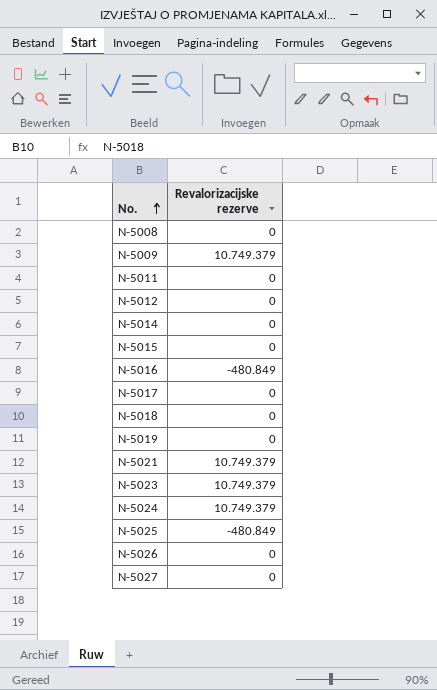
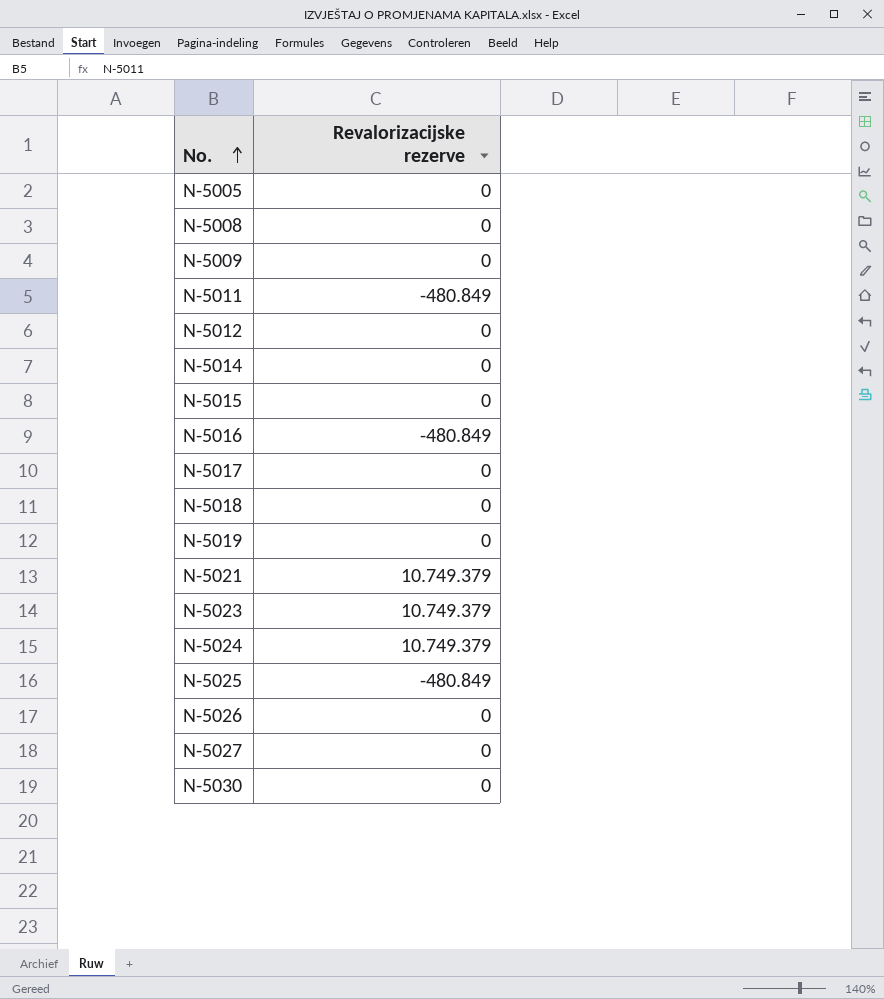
row N-5005: none -> 0
N-5009 | Revalorizacijske rezerve: 10.749.379 -> 0
N-5011 | Revalorizacijske rezerve: 0 -> -480.849
row N-5030: none -> 0

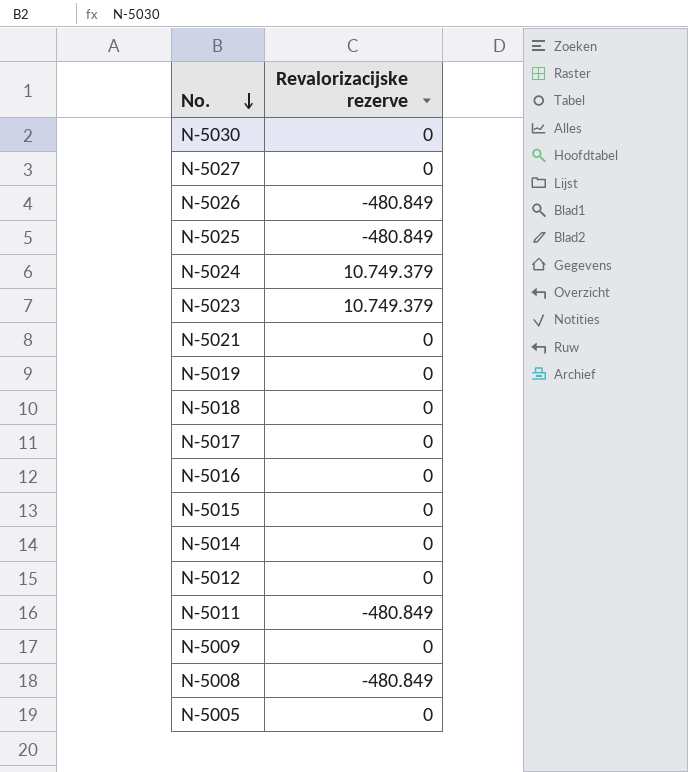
row order: No. ascending -> No. descending
N-5026 | Revalorizacijske rezerve: 0 -> -480.849
N-5021 | Revalorizacijske rezerve: 10.749.379 -> 0
N-5016 | Revalorizacijske rezerve: -480.849 -> 0
N-5008 | Revalorizacijske rezerve: 0 -> -480.849

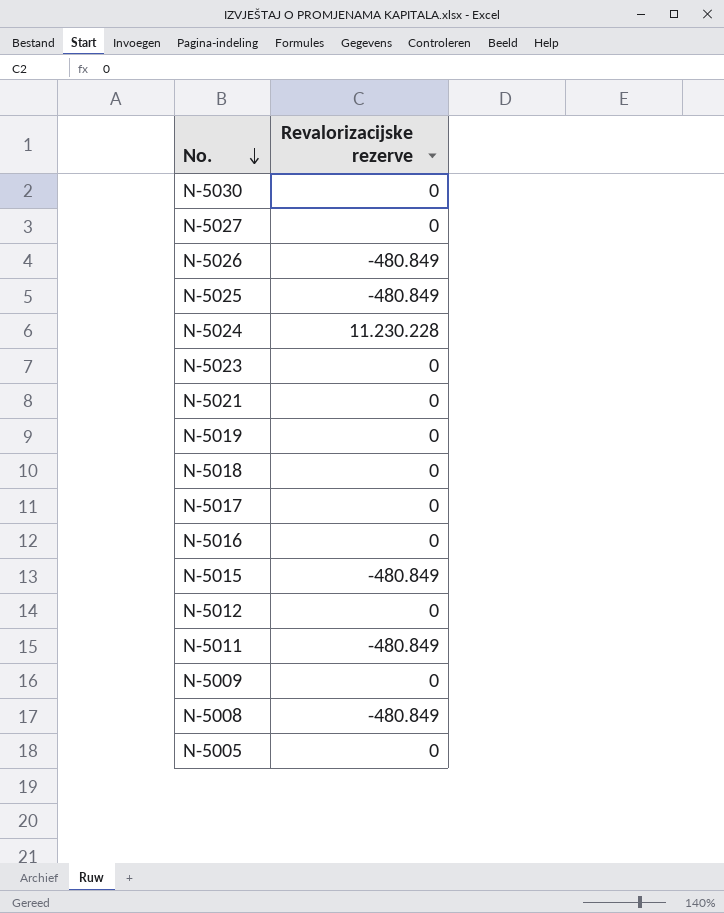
row N-5014: 0 -> none
N-5024 | Revalorizacijske rezerve: 10.749.379 -> 11.230.228
N-5023 | Revalorizacijske rezerve: 10.749.379 -> 0
N-5015 | Revalorizacijske rezerve: 0 -> -480.849

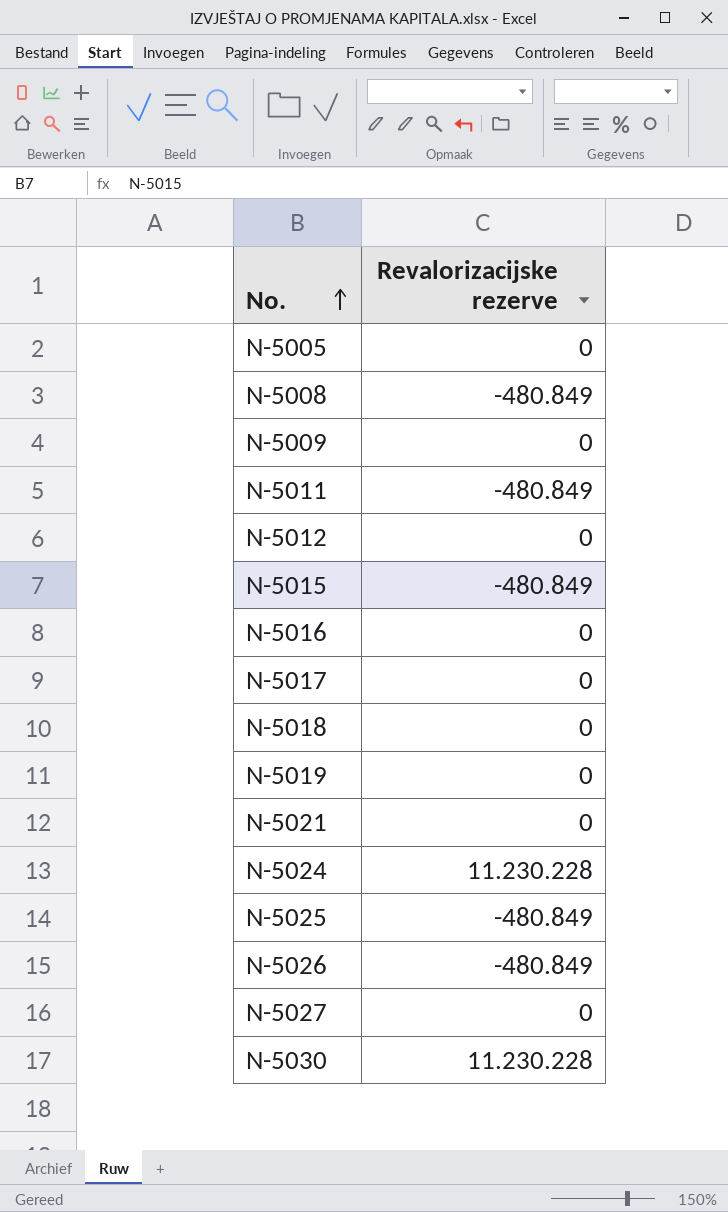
row order: No. descending -> No. ascending
row N-5023: 0 -> none
N-5030 | Revalorizacijske rezerve: 0 -> 11.230.228

